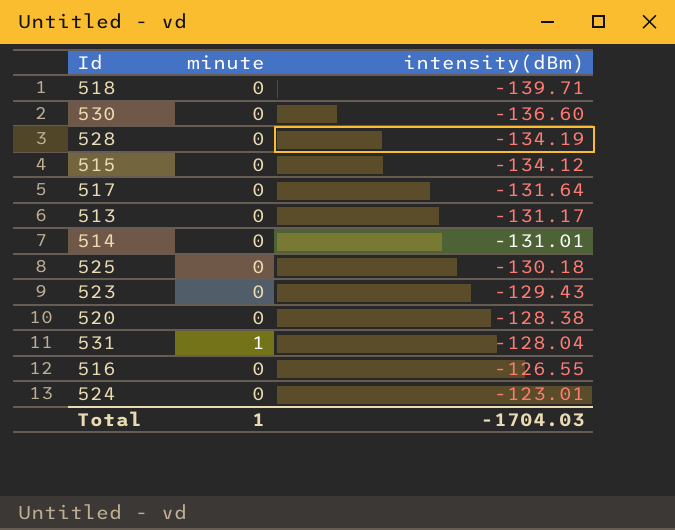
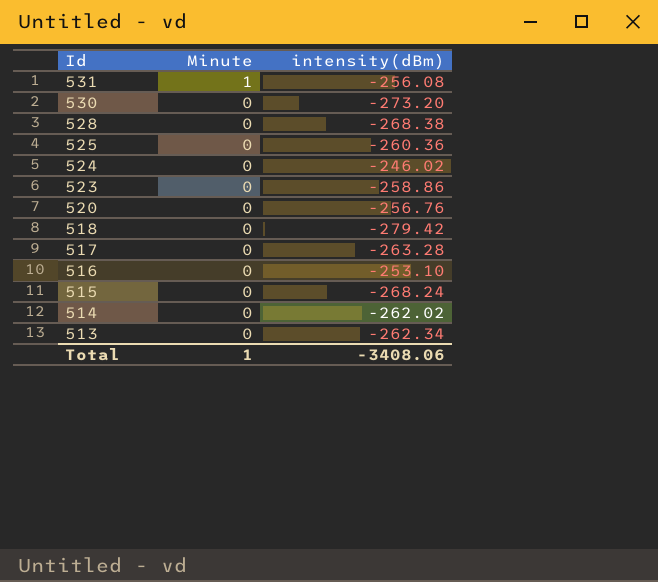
row order: intensity(dBm) ascending -> Id descending
column name: minute -> Minute
531 | intensity(dBm): -128.04 -> -256.08
530 | intensity(dBm): -136.60 -> -273.20
528 | intensity(dBm): -134.19 -> -268.38
525 | intensity(dBm): -130.18 -> -260.36
524 | intensity(dBm): -123.01 -> -246.02
523 | intensity(dBm): -129.43 -> -258.86
520 | intensity(dBm): -128.38 -> -256.76
518 | intensity(dBm): -139.71 -> -279.42
517 | intensity(dBm): -131.64 -> -263.28
516 | intensity(dBm): -126.55 -> -253.10
515 | intensity(dBm): -134.12 -> -268.24
514 | intensity(dBm): -131.01 -> -262.02
513 | intensity(dBm): -131.17 -> -262.34
Total | intensity(dBm): -1704.03 -> -3408.06

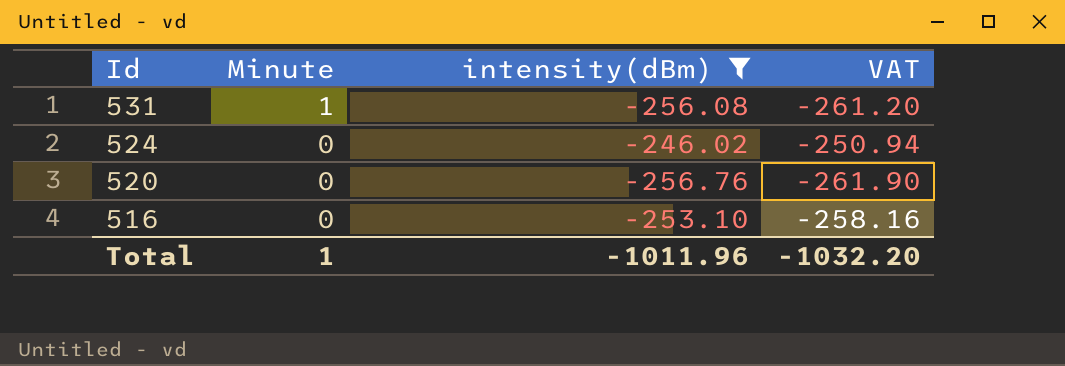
filter: none -> intensity(dBm) >= -256.76
column VAT | formula: none -> [intensity(dBm)] * 1.02
Total | intensity(dBm): -3408.06 -> -1011.96

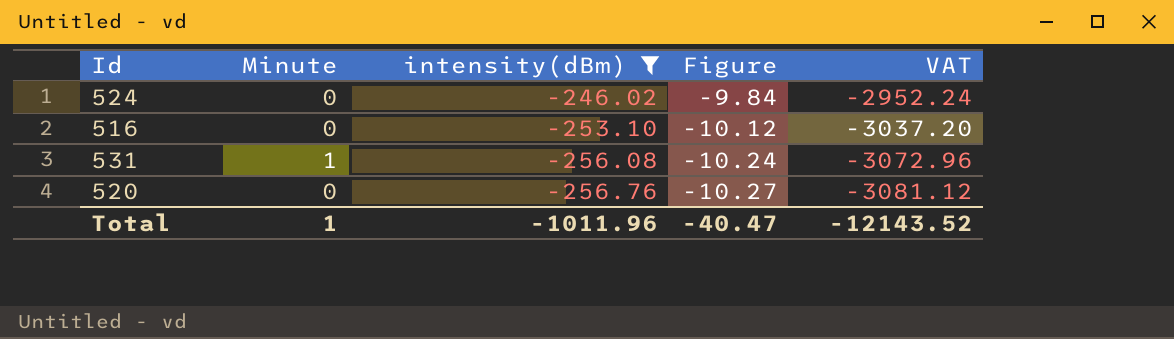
row order: Id descending -> intensity(dBm) descending
column Figure | formula: none -> [intensity(dBm)] * 0.04
column VAT | formula: [intensity(dBm)] * 1.02 -> [intensity(dBm)] * 12
Total | VAT: -1032.20 -> -12143.52

